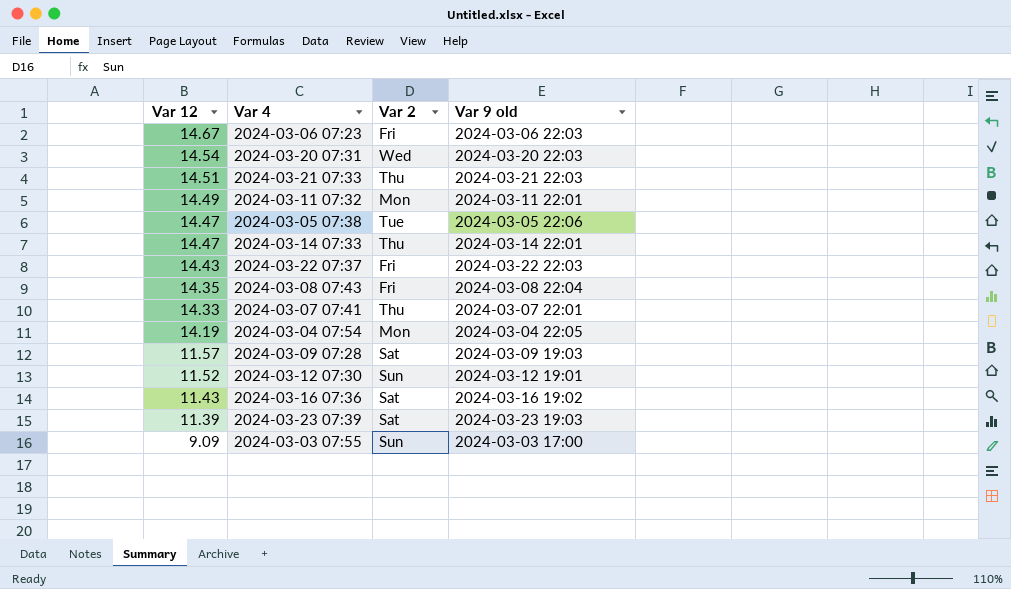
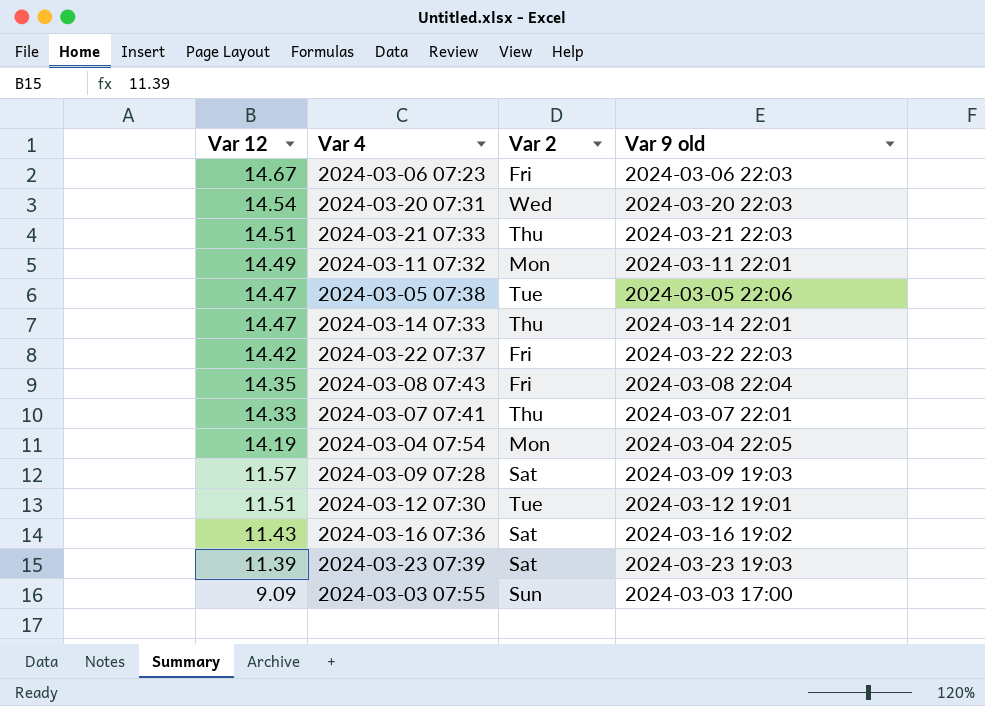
2024-03-22 07:37 | Var 12: 14.43 -> 14.42
2024-03-12 07:30 | Var 12: 11.52 -> 11.51
2024-03-12 07:30 | Var 2: Sun -> Tue

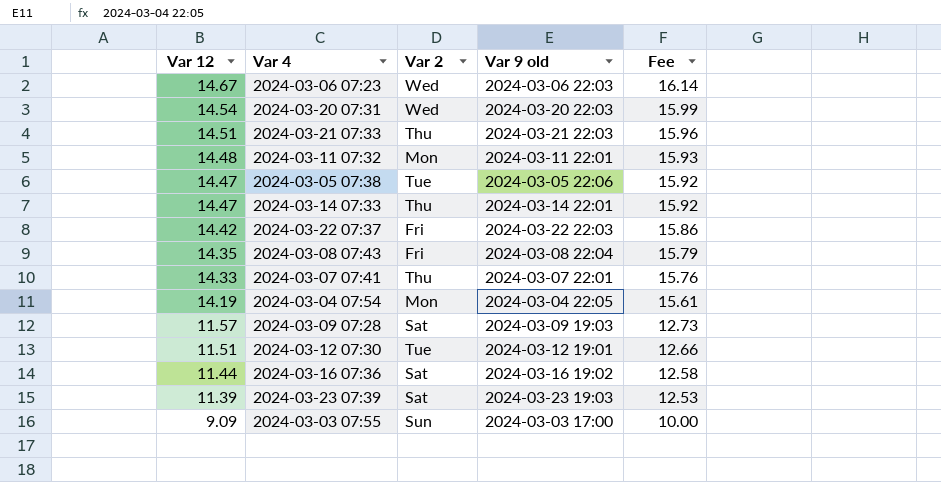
column Fee | formula: none -> [Var 12] * 1.1
2024-03-06 07:23 | Var 2: Fri -> Wed
2024-03-11 07:32 | Var 12: 14.49 -> 14.48
2024-03-16 07:36 | Var 12: 11.43 -> 11.44

